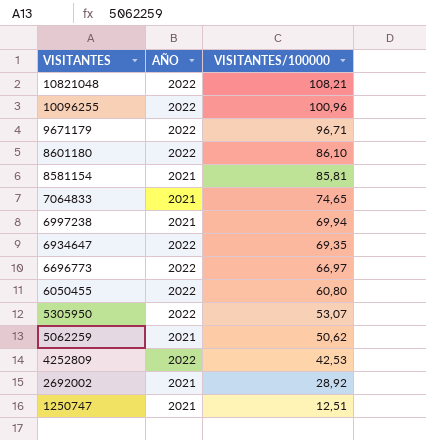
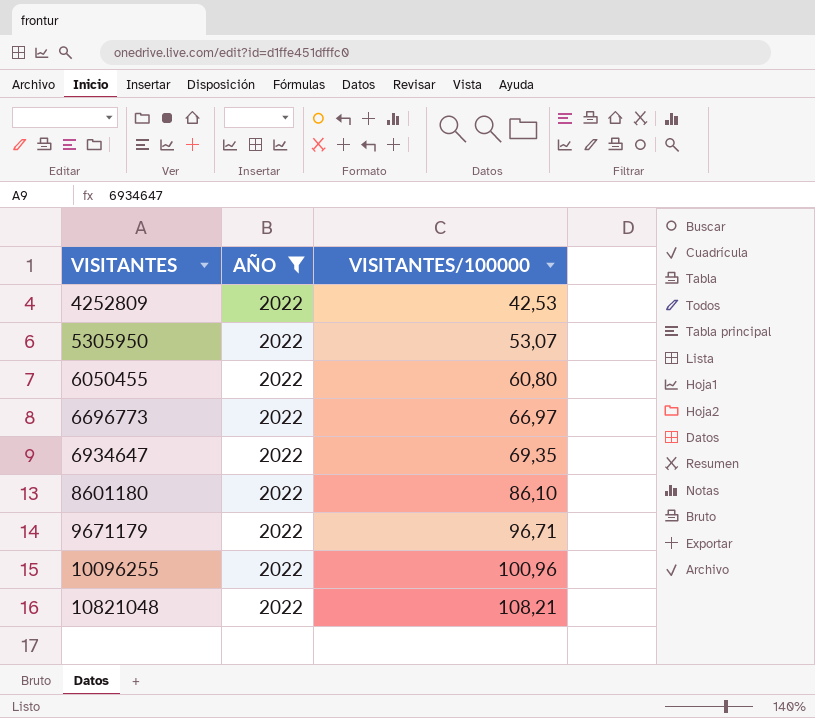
filter: none -> AÑO = 2022
row order: VISITANTES descending -> VISITANTES ascending

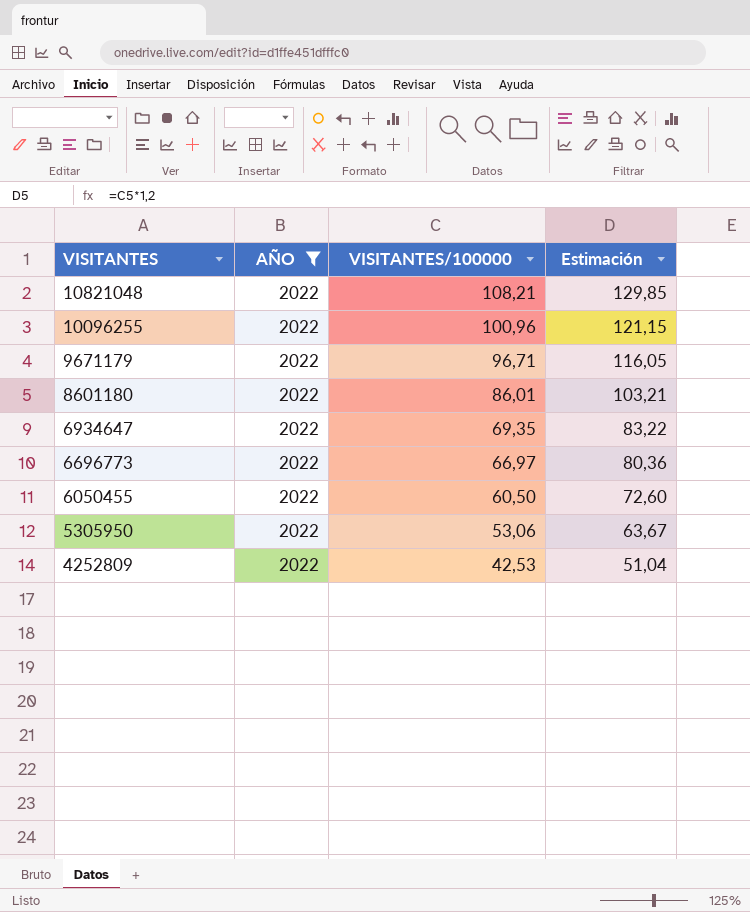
row order: VISITANTES ascending -> VISITANTES descending
column Estimación | formula: none -> [VISITANTES/100000] * 1,2
8601180 | VISITANTES/100000: 86,10 -> 86,01
6050455 | VISITANTES/100000: 60,80 -> 60,50
5305950 | VISITANTES/100000: 53,07 -> 53,06

